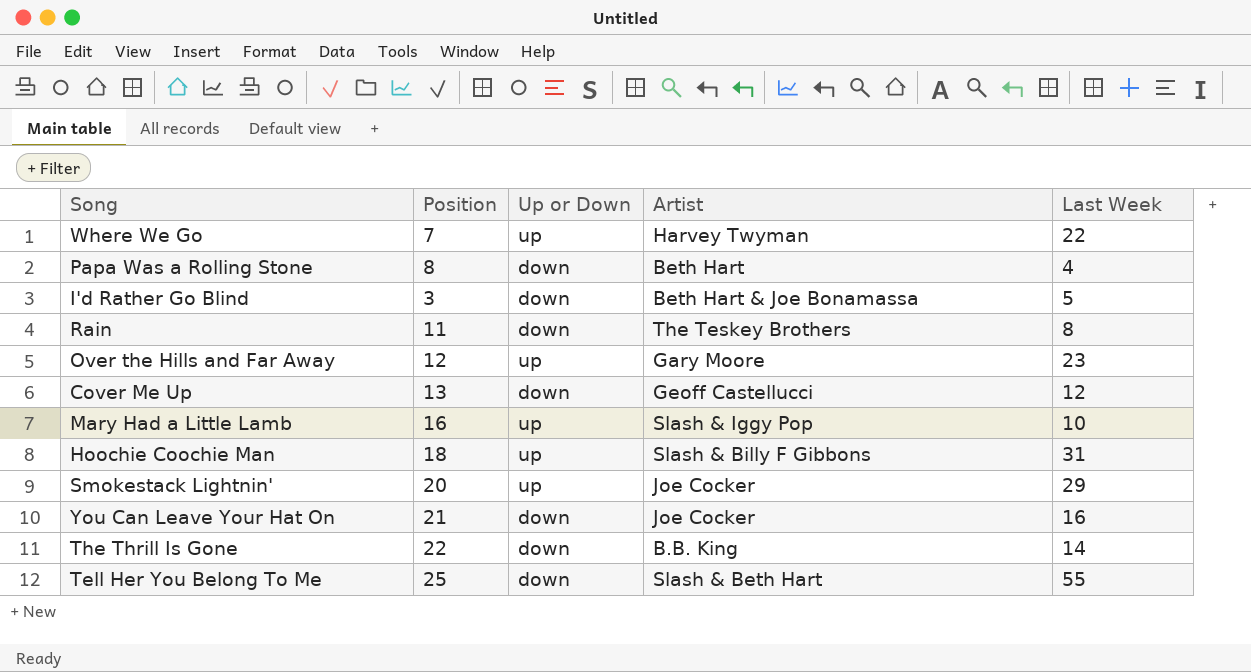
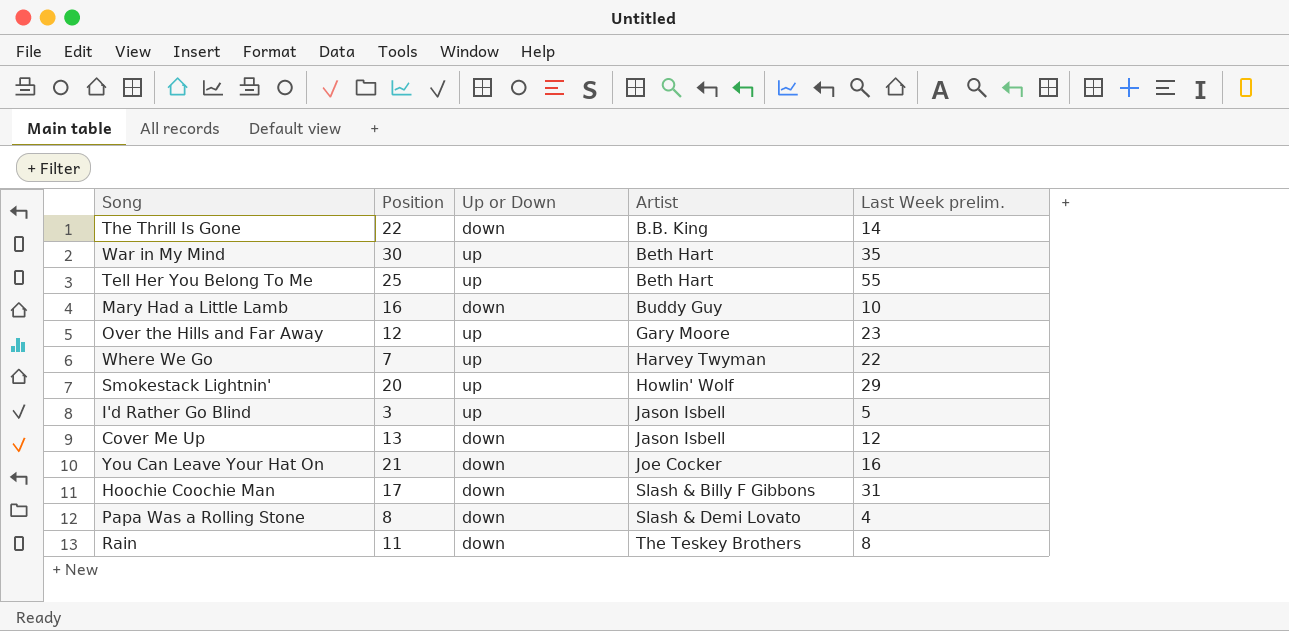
row order: none -> Artist ascending
column name: Last Week -> Last Week prelim.
row War in My Mind: none -> 30 | up | Beth Hart | 35
Tell Her You Belong To Me | Up or Down: down -> up
Tell Her You Belong To Me | Artist: Slash & Beth Hart -> Beth Hart
Mary Had a Little Lamb | Up or Down: up -> down
Mary Had a Little Lamb | Artist: Slash & Iggy Pop -> Buddy Guy
Smokestack Lightnin' | Artist: Joe Cocker -> Howlin' Wolf
I'd Rather Go Blind | Up or Down: down -> up
I'd Rather Go Blind | Artist: Beth Hart & Joe Bonamassa -> Jason Isbell
Cover Me Up | Artist: Geoff Castellucci -> Jason Isbell
Hoochie Coochie Man | Position: 18 -> 17
Hoochie Coochie Man | Up or Down: up -> down
Papa Was a Rolling Stone | Artist: Beth Hart -> Slash & Demi Lovato

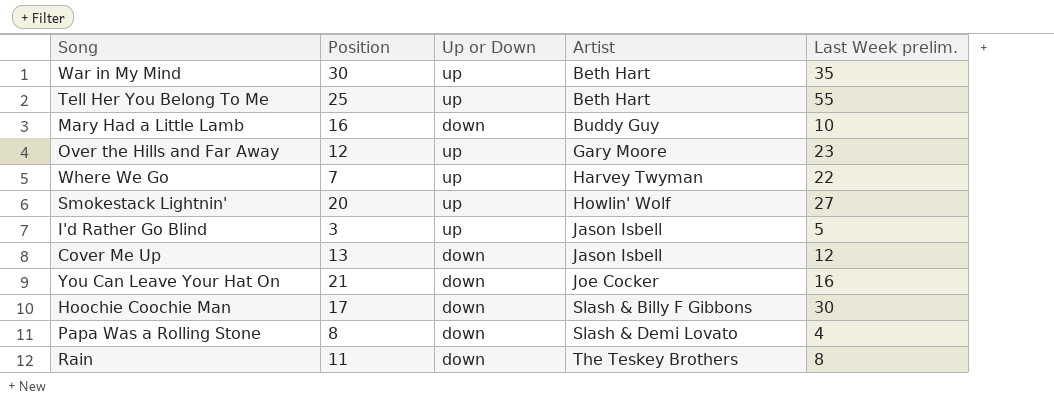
row The Thrill Is Gone: 22 | down | B.B. King | 14 -> none
Smokestack Lightnin' | Last Week prelim.: 29 -> 27
Hoochie Coochie Man | Last Week prelim.: 31 -> 30

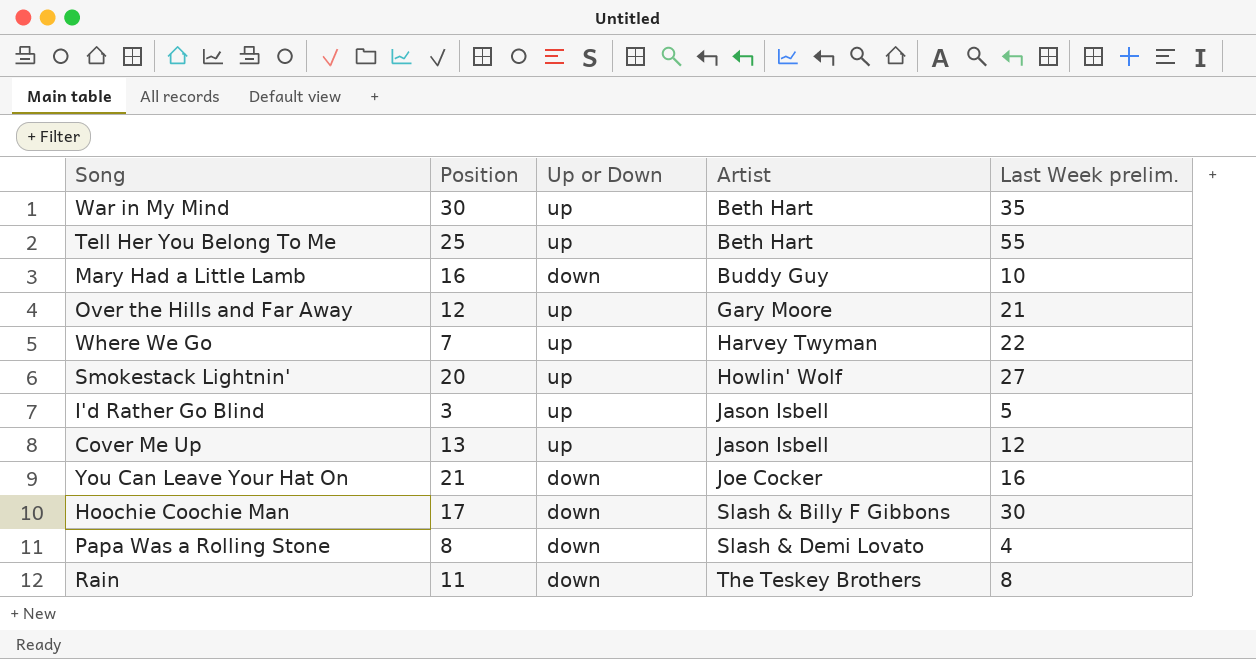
Over the Hills and Far Away | Last Week prelim.: 23 -> 21
Cover Me Up | Up or Down: down -> up

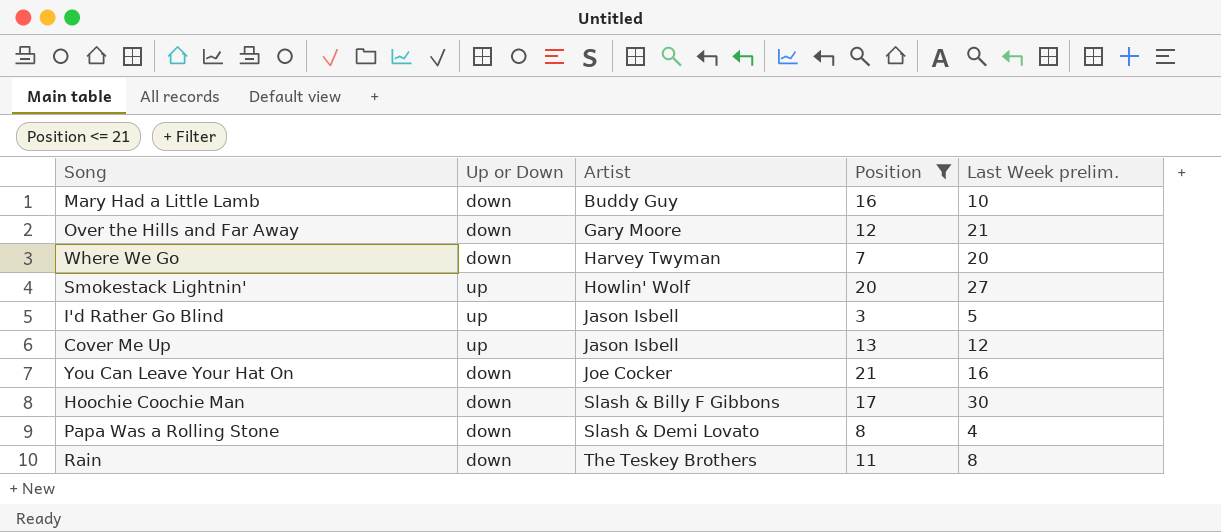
filter: none -> Position <= 21
column Position | position: 2 -> 4
Over the Hills and Far Away | Up or Down: up -> down
Where We Go | Up or Down: up -> down
Where We Go | Last Week prelim.: 22 -> 20

